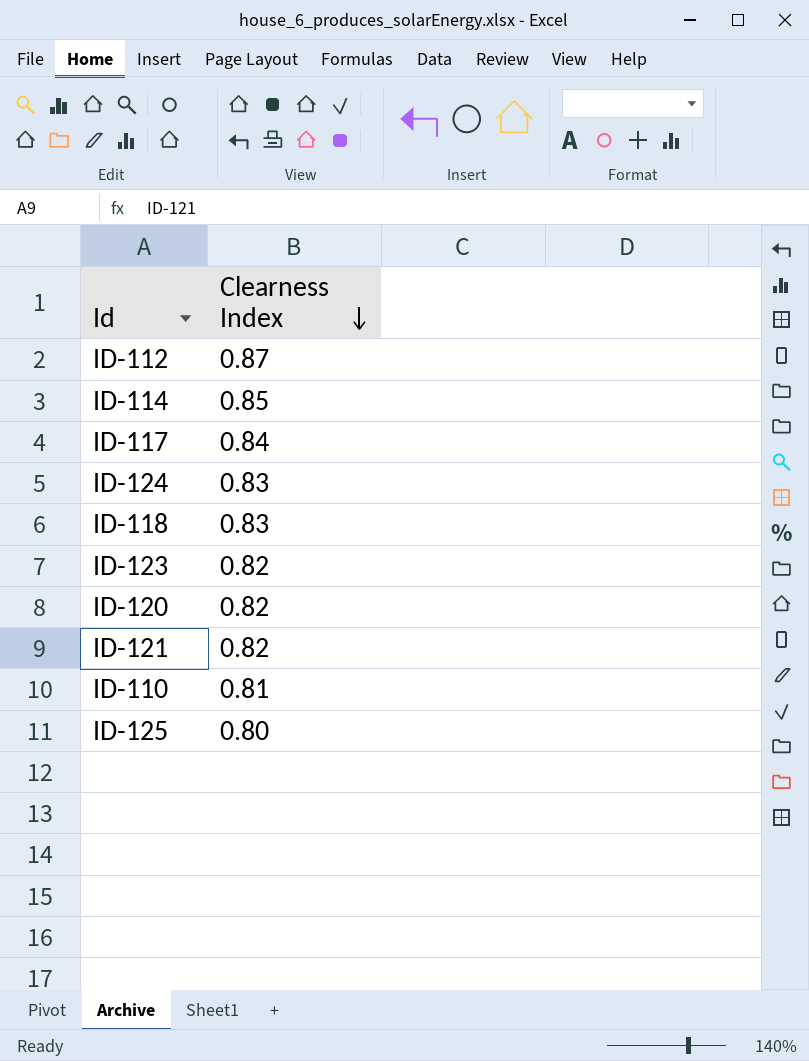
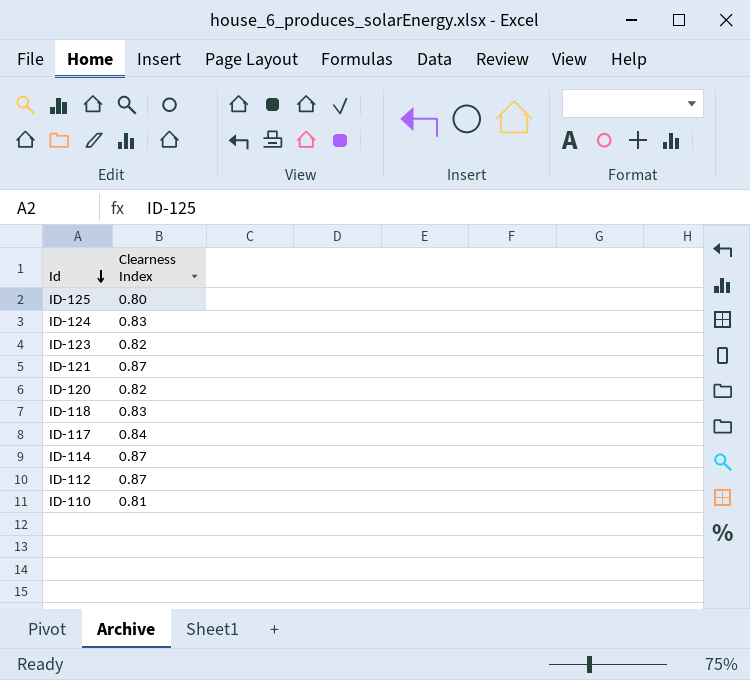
row order: Clearness Index descending -> Id descending
ID-121 | Clearness Index: 0.82 -> 0.87
ID-114 | Clearness Index: 0.85 -> 0.87

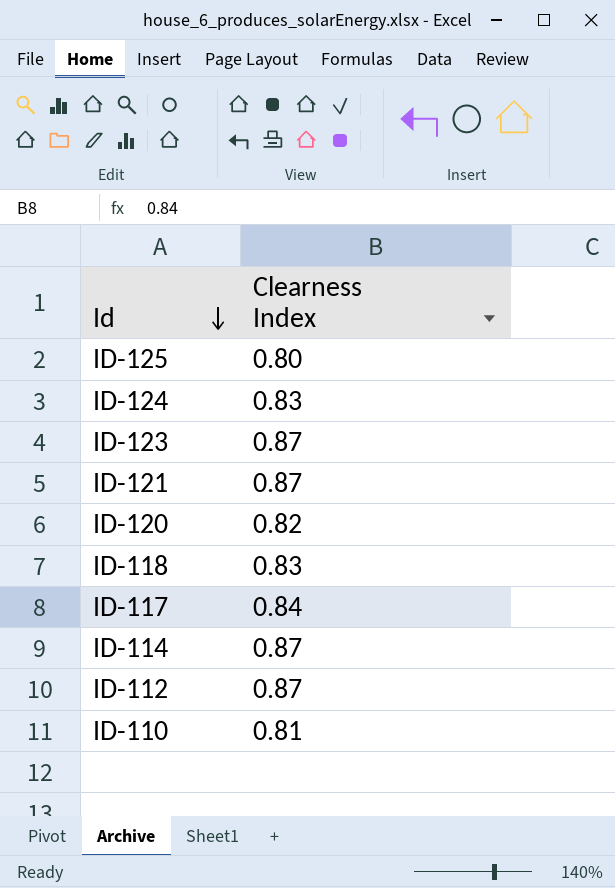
ID-123 | Clearness Index: 0.82 -> 0.87

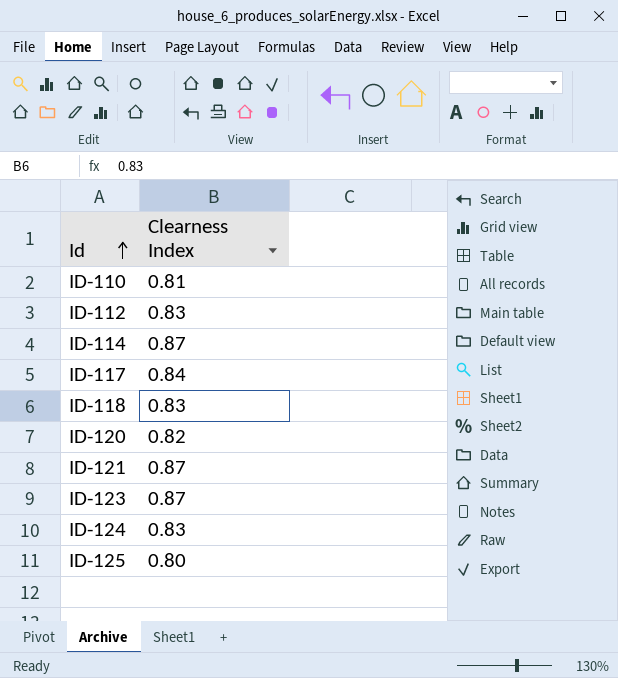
row order: Id descending -> Id ascending
ID-112 | Clearness Index: 0.87 -> 0.83

